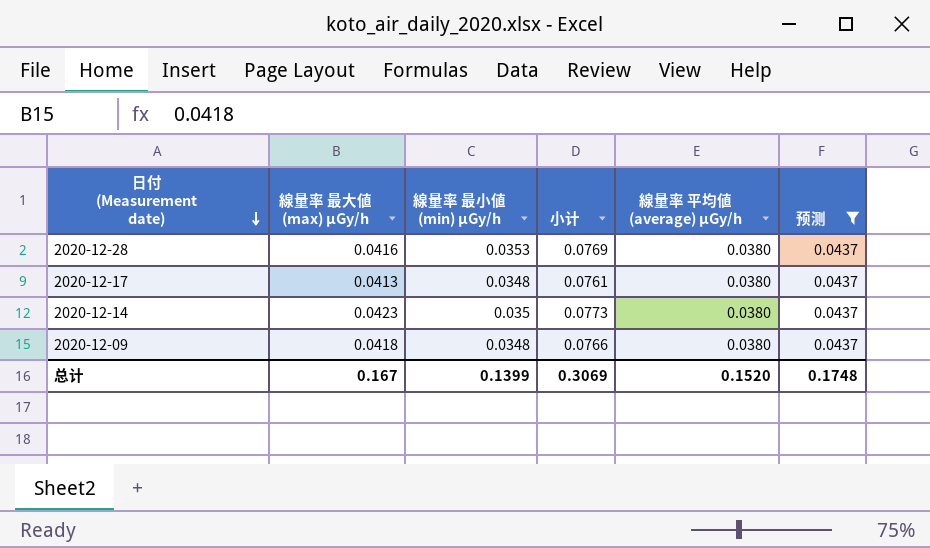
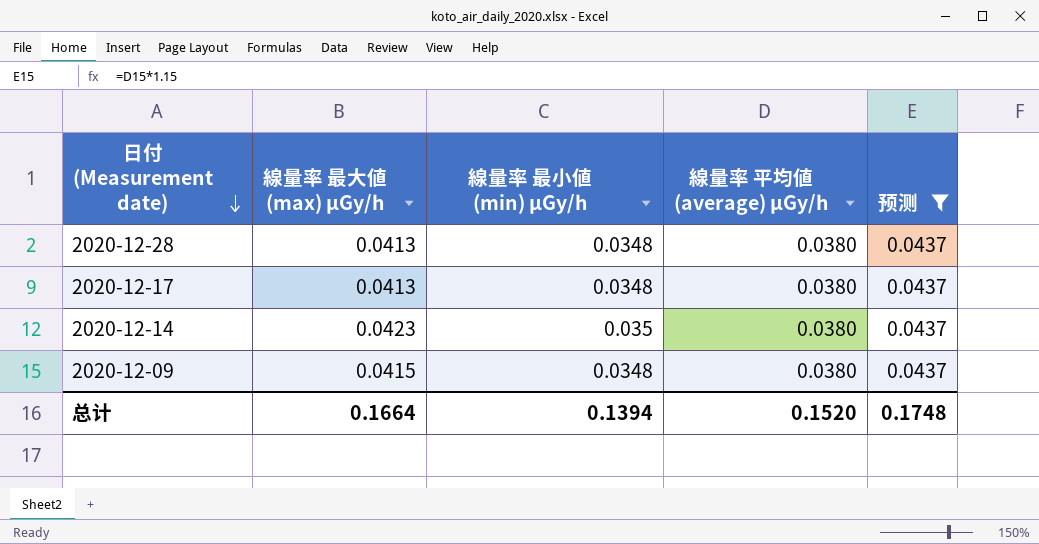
column 小计 | formula: [線量率 最大値 (max) μGy/h] + [線量率 最小値 (min) μGy/h] -> none
2020-12-28 | 線量率 最大値 (max) μGy/h: 0.0416 -> 0.0413
2020-12-28 | 線量率 最小値 (min) μGy/h: 0.0353 -> 0.0348
2020-12-09 | 線量率 最大値 (max) μGy/h: 0.0418 -> 0.0415
总计 | 線量率 最大値 (max) μGy/h: 0.167 -> 0.1664
总计 | 線量率 最小値 (min) μGy/h: 0.1399 -> 0.1394

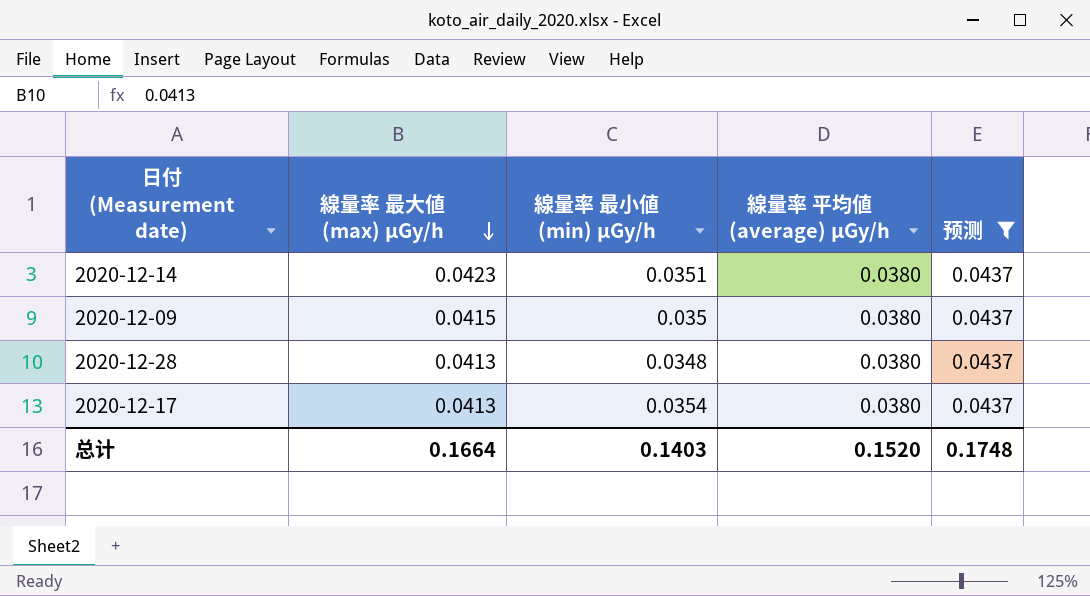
row order: 日付 (Measurement date) descending -> 線量率 最大値 (max) μGy/h descending
2020-12-14 | 線量率 最小値 (min) μGy/h: 0.035 -> 0.0351
2020-12-09 | 線量率 最小値 (min) μGy/h: 0.0348 -> 0.035
2020-12-17 | 線量率 最小値 (min) μGy/h: 0.0348 -> 0.0354
总计 | 線量率 最小値 (min) μGy/h: 0.1394 -> 0.1403

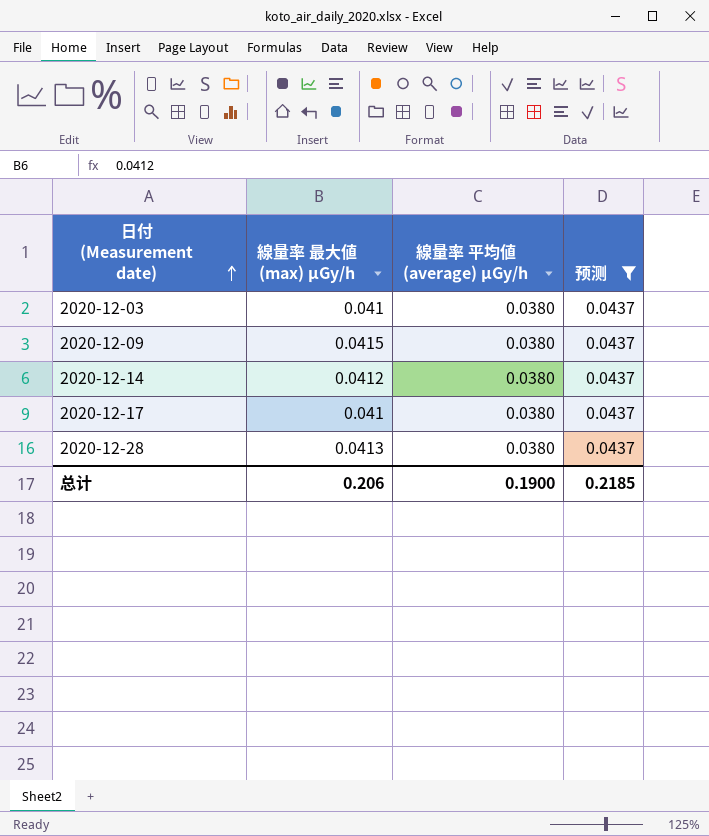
row order: 線量率 最大値 (max) μGy/h descending -> 日付 (Measurement date) ascending
column 線量率 最小値 (min) μGy/h | position: 3 -> none
row 2020-12-03: none -> 0.041 | 0.0380 | 0.0437
2020-12-14 | 線量率 最大値 (max) μGy/h: 0.0423 -> 0.0412
2020-12-17 | 線量率 最大値 (max) μGy/h: 0.0413 -> 0.041
总计 | 線量率 最大値 (max) μGy/h: 0.1664 -> 0.206
总计 | 線量率 平均値 (average) μGy/h: 0.1520 -> 0.1900
总计 | 预测: 0.1748 -> 0.2185

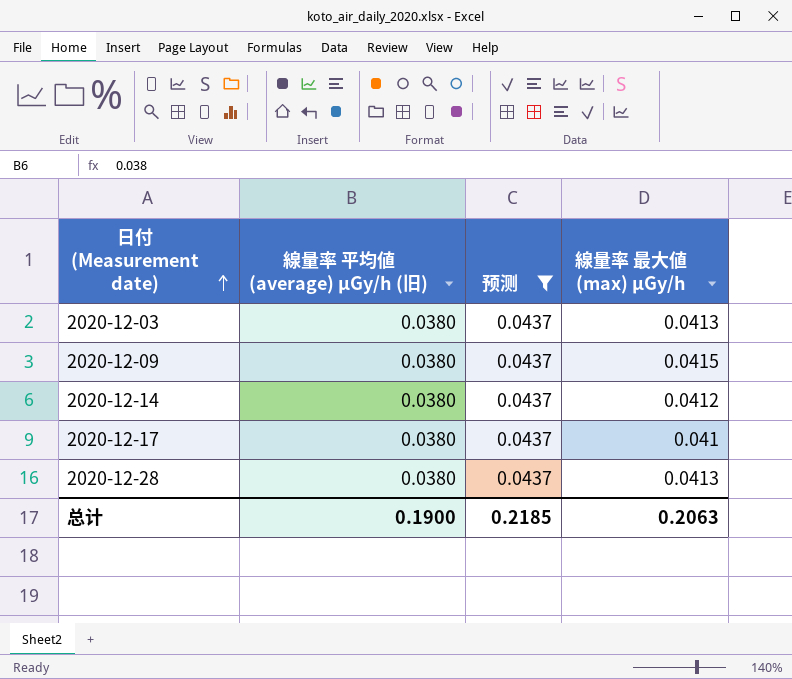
column name: 線量率 平均値 (average) μGy/h -> 線量率 平均値 (average) μGy/h (旧)
column 線量率 最大値 (max) μGy/h | position: 2 -> 4
2020-12-03 | 線量率 最大値 (max) μGy/h: 0.041 -> 0.0413
总计 | 線量率 最大値 (max) μGy/h: 0.206 -> 0.2063

